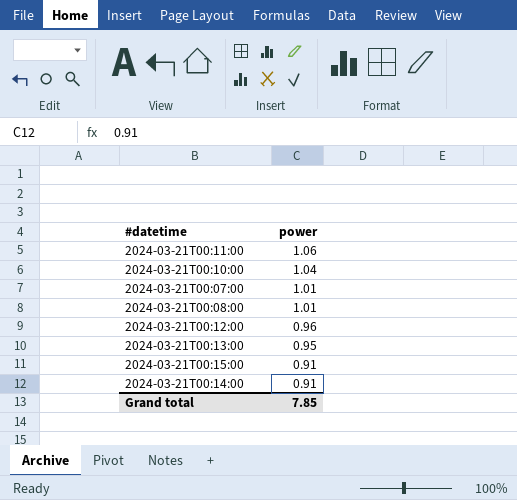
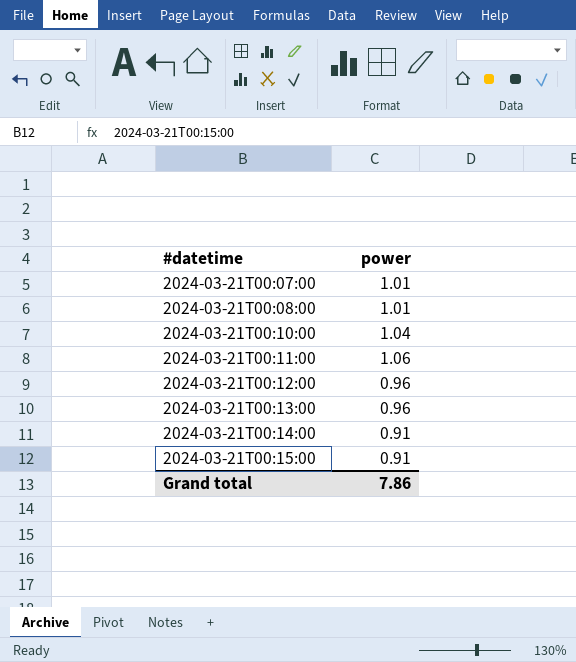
row order: power descending -> #datetime ascending
2024-03-21T00:13:00 | power: 0.95 -> 0.96
Grand total | power: 7.85 -> 7.86

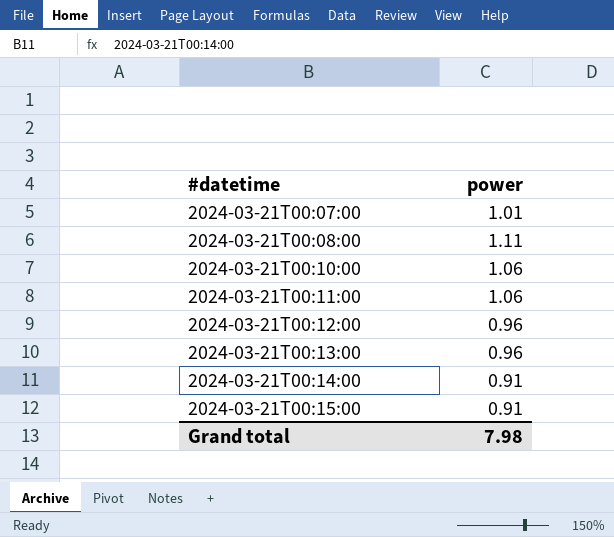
2024-03-21T00:08:00 | power: 1.01 -> 1.11
2024-03-21T00:10:00 | power: 1.04 -> 1.06
Grand total | power: 7.86 -> 7.98

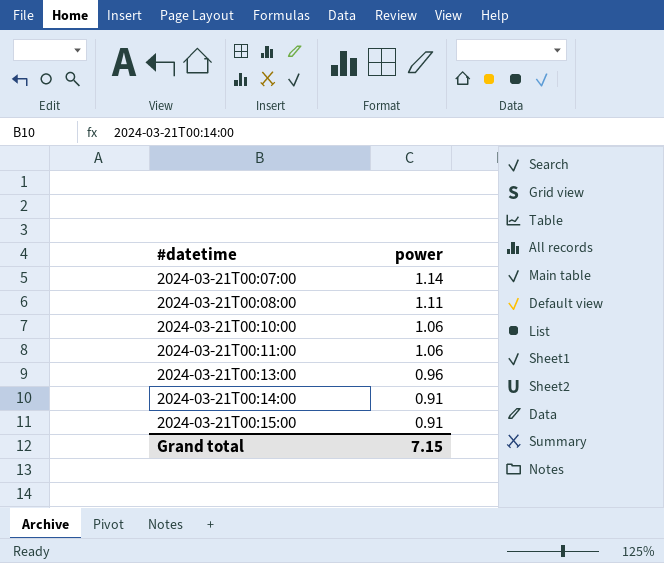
row 2024-03-21T00:12:00: 0.96 -> none
2024-03-21T00:07:00 | power: 1.01 -> 1.14
Grand total | power: 7.98 -> 7.15

